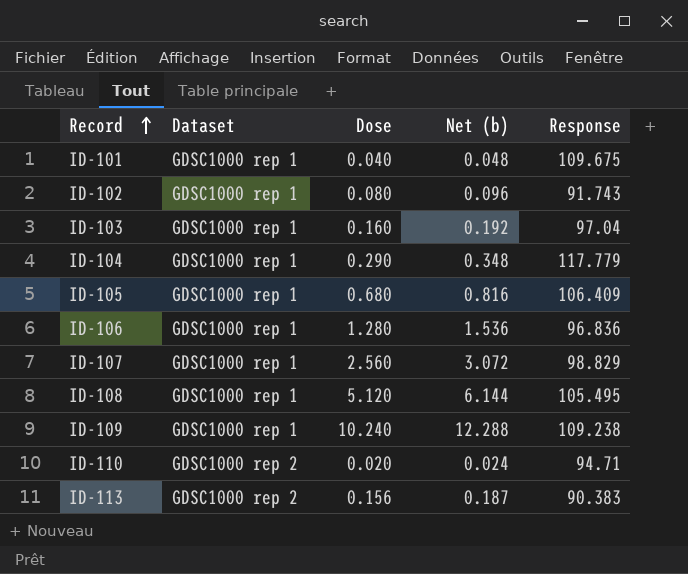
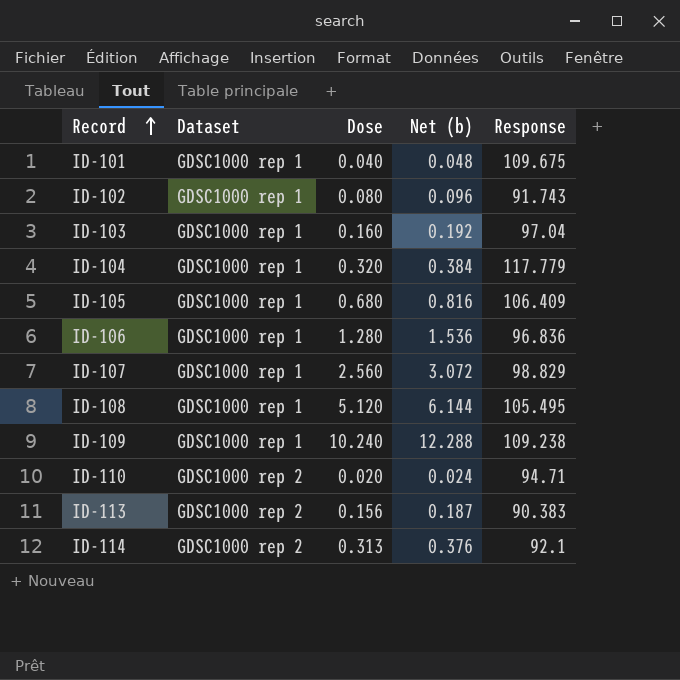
ID-104 | Dose: 0.290 -> 0.320
ID-104 | Net (b): 0.348 -> 0.384
row ID-114: none -> GDSC1000 rep 2 | 0.313 | 0.376 | 92.1

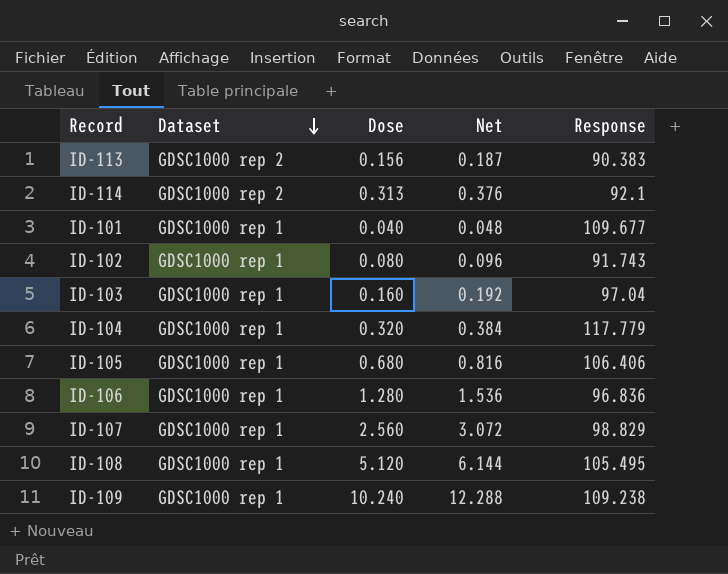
row order: Record ascending -> Dataset descending
column name: Net (b) -> Net
row ID-110: GDSC1000 rep 2 | 0.020 | 0.024 | 94.71 -> none
ID-101 | Response: 109.675 -> 109.677
ID-105 | Response: 106.409 -> 106.406

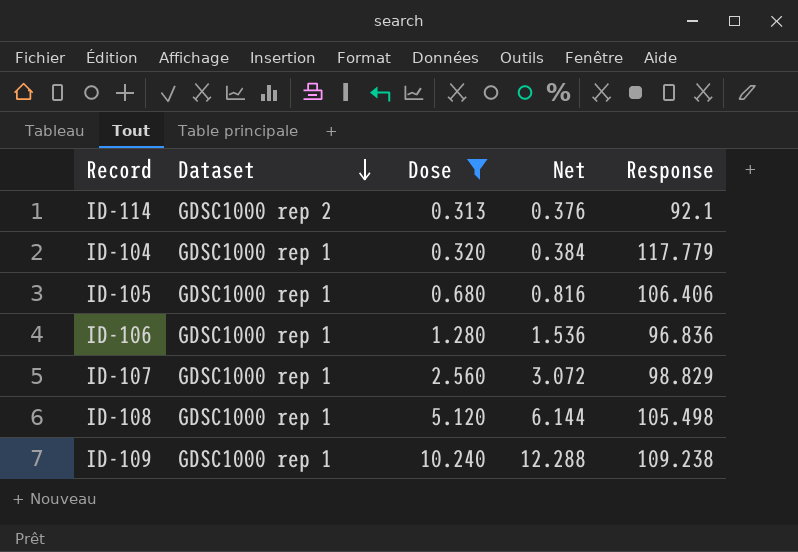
filter: none -> Dose >= 0.313
ID-108 | Response: 105.495 -> 105.498

